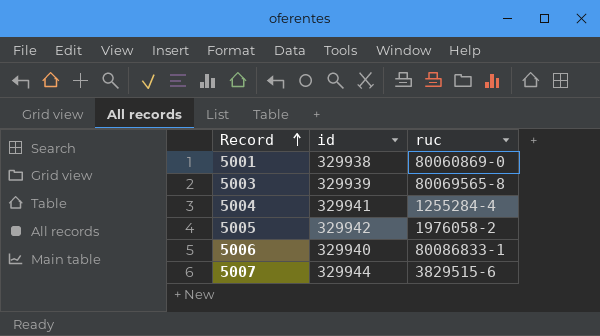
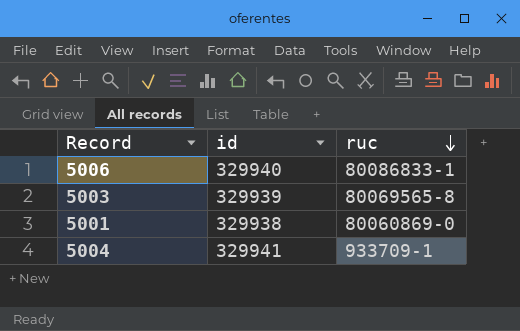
row order: Record ascending -> ruc descending
row 5005: 329942 | 1976058-2 -> none
row 5007: 329944 | 3829515-6 -> none
5004 | ruc: 1255284-4 -> 933709-1

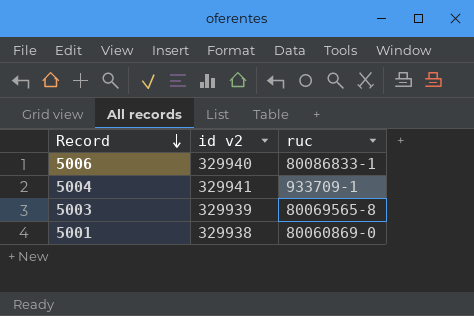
row order: ruc descending -> Record descending
column name: id -> id v2

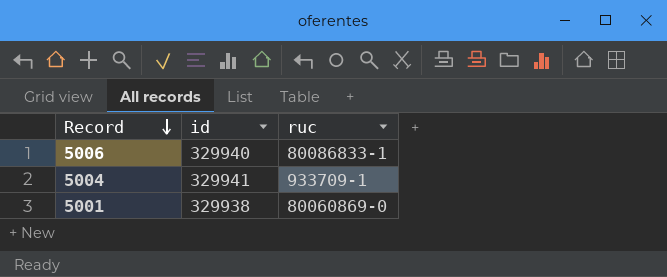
column name: id v2 -> id
row 5003: 329939 | 80069565-8 -> none

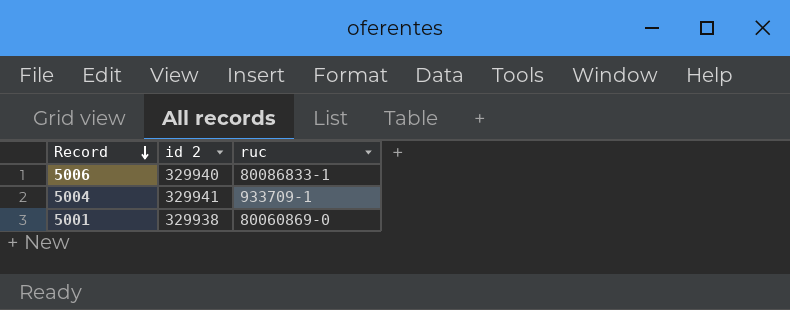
column name: id -> id 2

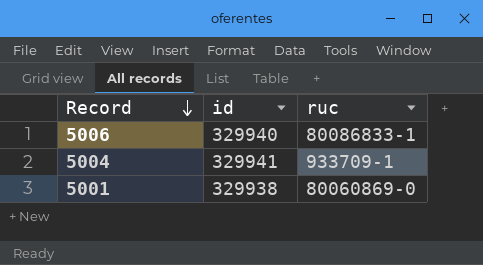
column name: id 2 -> id

